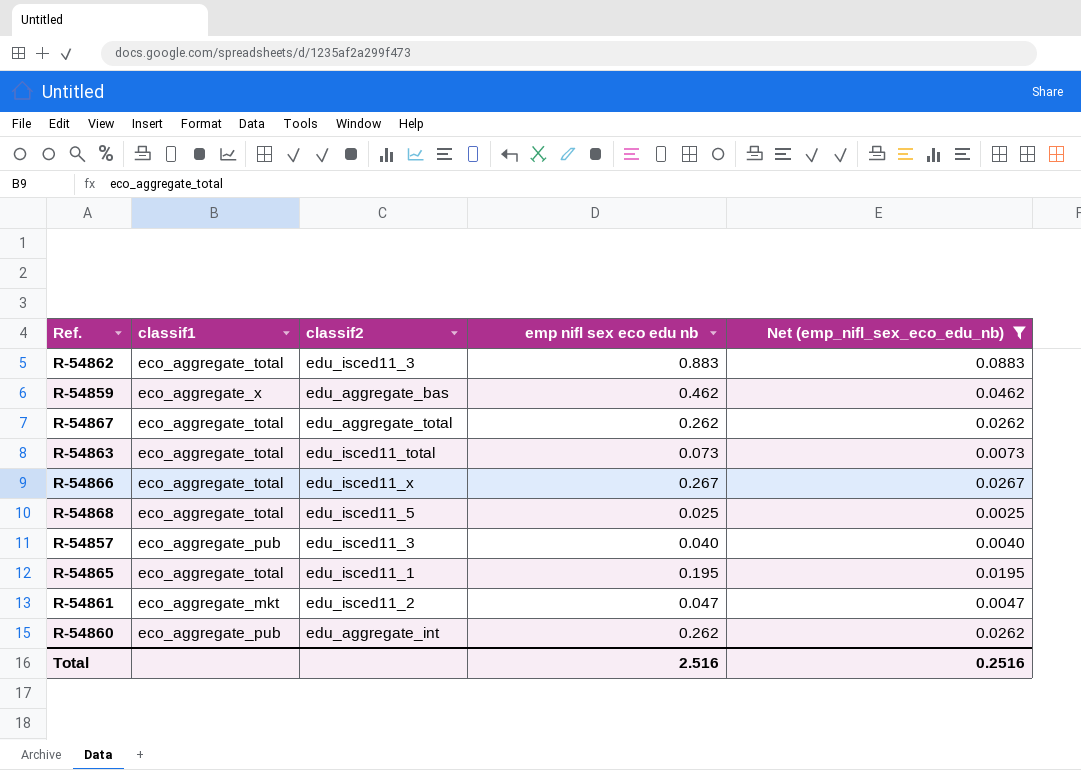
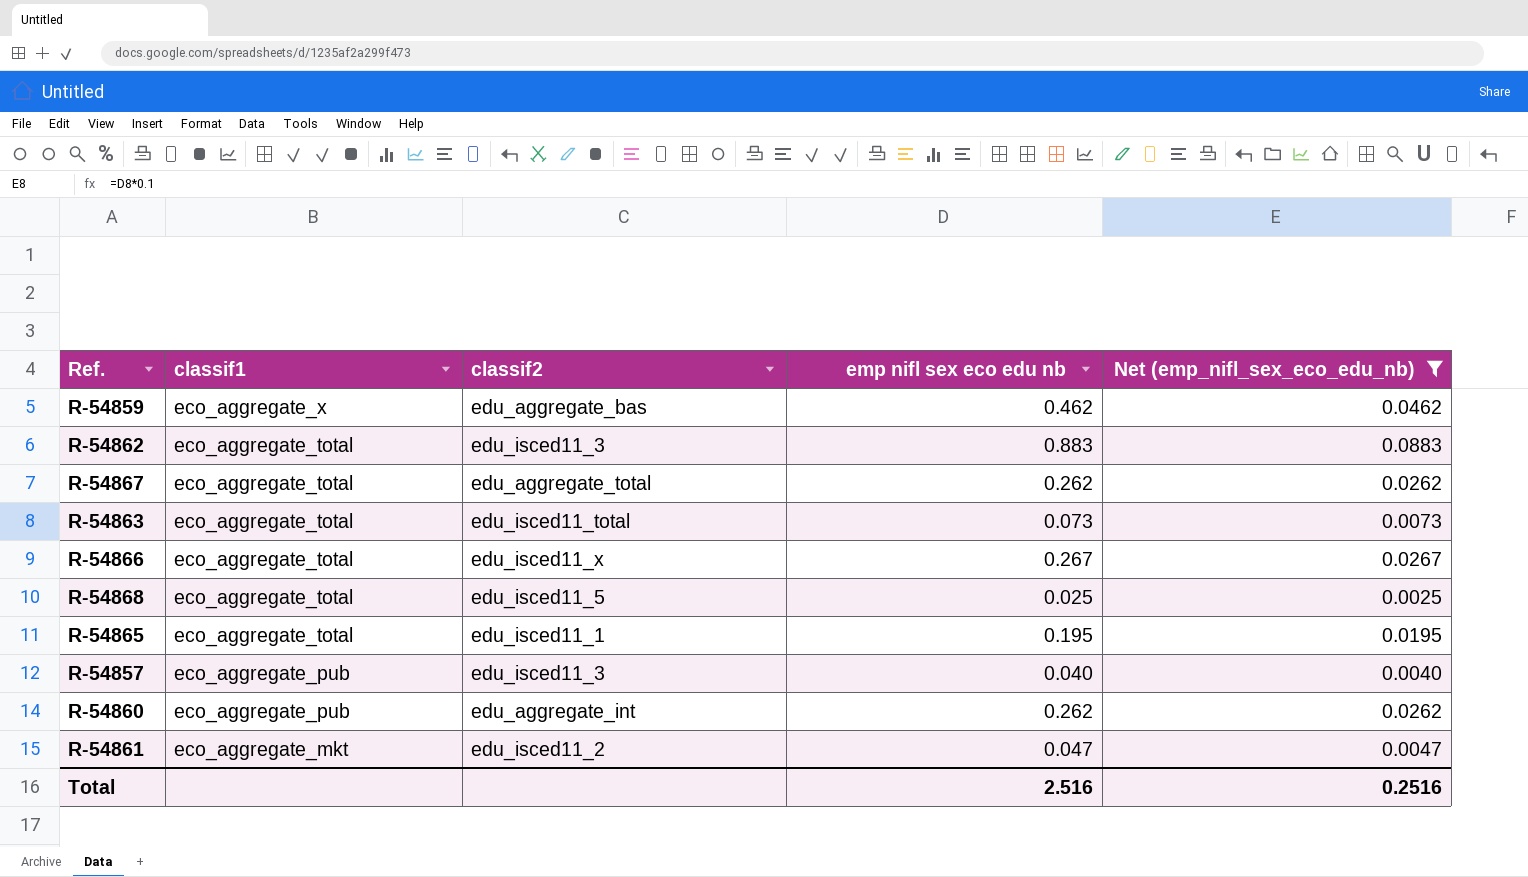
row order: none -> classif1 descending

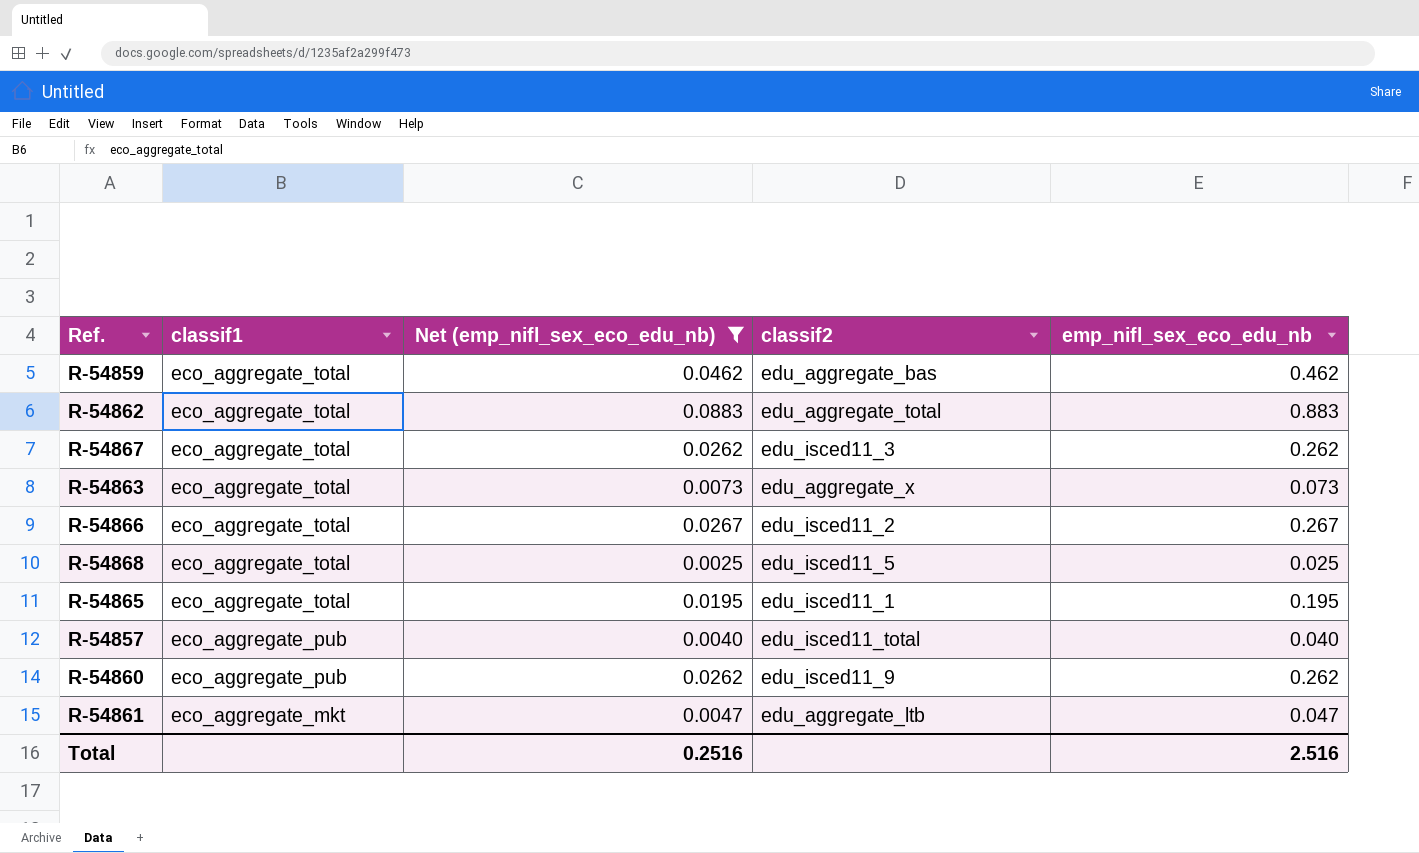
column Net (emp_nifl_sex_eco_edu_nb) | position: 5 -> 3
column name: emp nifl sex eco edu nb -> emp_nifl_sex_eco_edu_nb
R-54859 | classif1: eco_aggregate_x -> eco_aggregate_total
R-54862 | classif2: edu_isced11_3 -> edu_aggregate_total
R-54867 | classif2: edu_aggregate_total -> edu_isced11_3
R-54863 | classif2: edu_isced11_total -> edu_aggregate_x
R-54866 | classif2: edu_isced11_x -> edu_isced11_2
R-54857 | classif2: edu_isced11_3 -> edu_isced11_total
R-54860 | classif2: edu_aggregate_int -> edu_isced11_9
R-54861 | classif2: edu_isced11_2 -> edu_aggregate_ltb

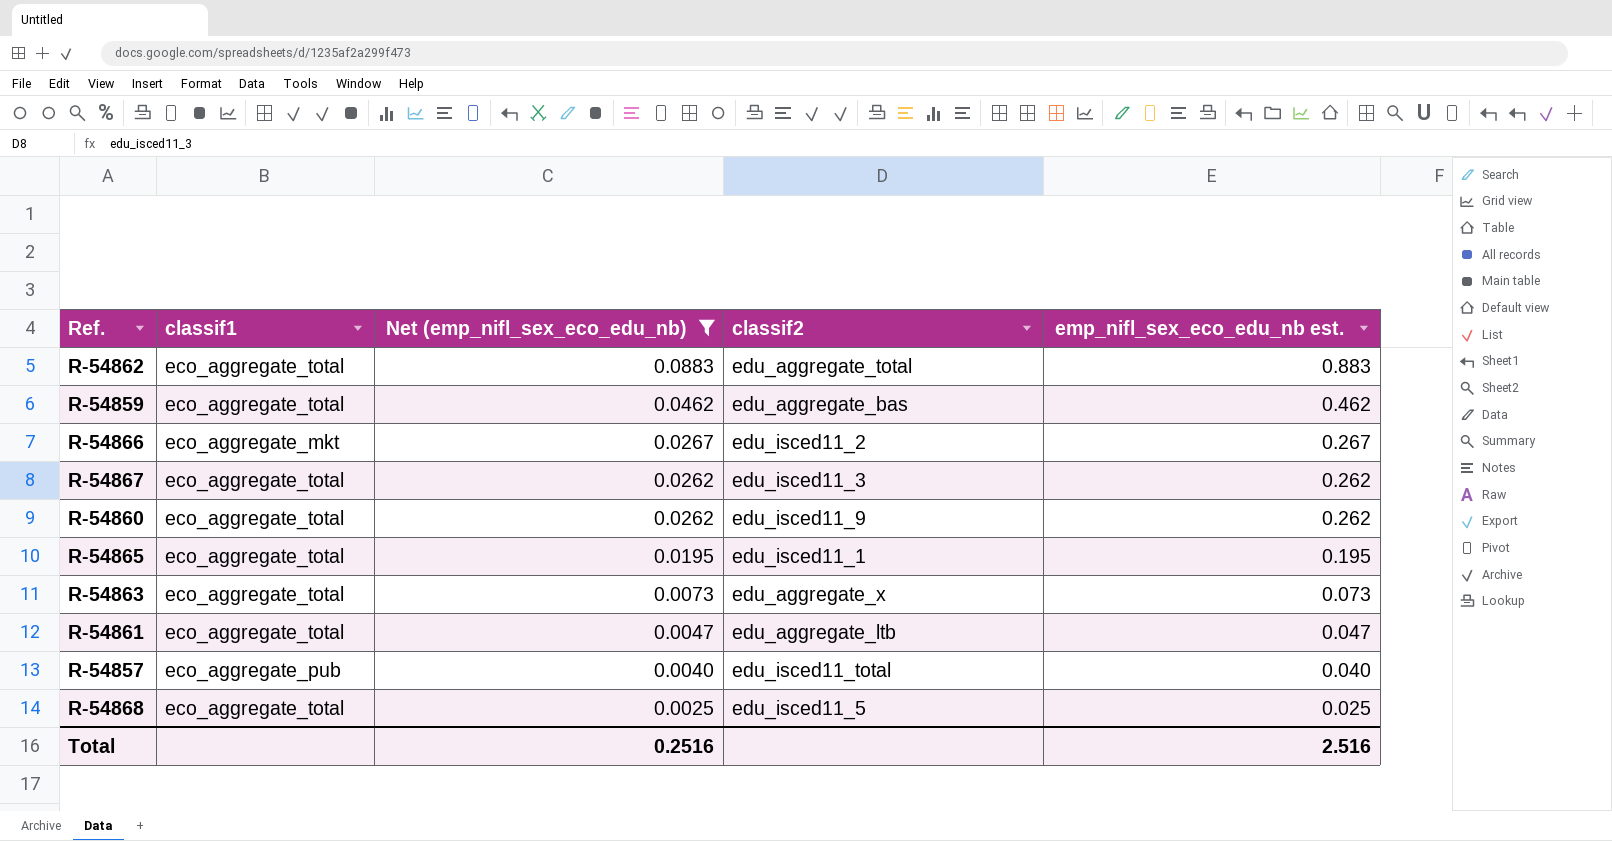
row order: classif1 descending -> Net (emp_nifl_sex_eco_edu_nb) descending
column name: emp_nifl_sex_eco_edu_nb -> emp_nifl_sex_eco_edu_nb est.
R-54866 | classif1: eco_aggregate_total -> eco_aggregate_mkt
R-54860 | classif1: eco_aggregate_pub -> eco_aggregate_total
R-54861 | classif1: eco_aggregate_mkt -> eco_aggregate_total

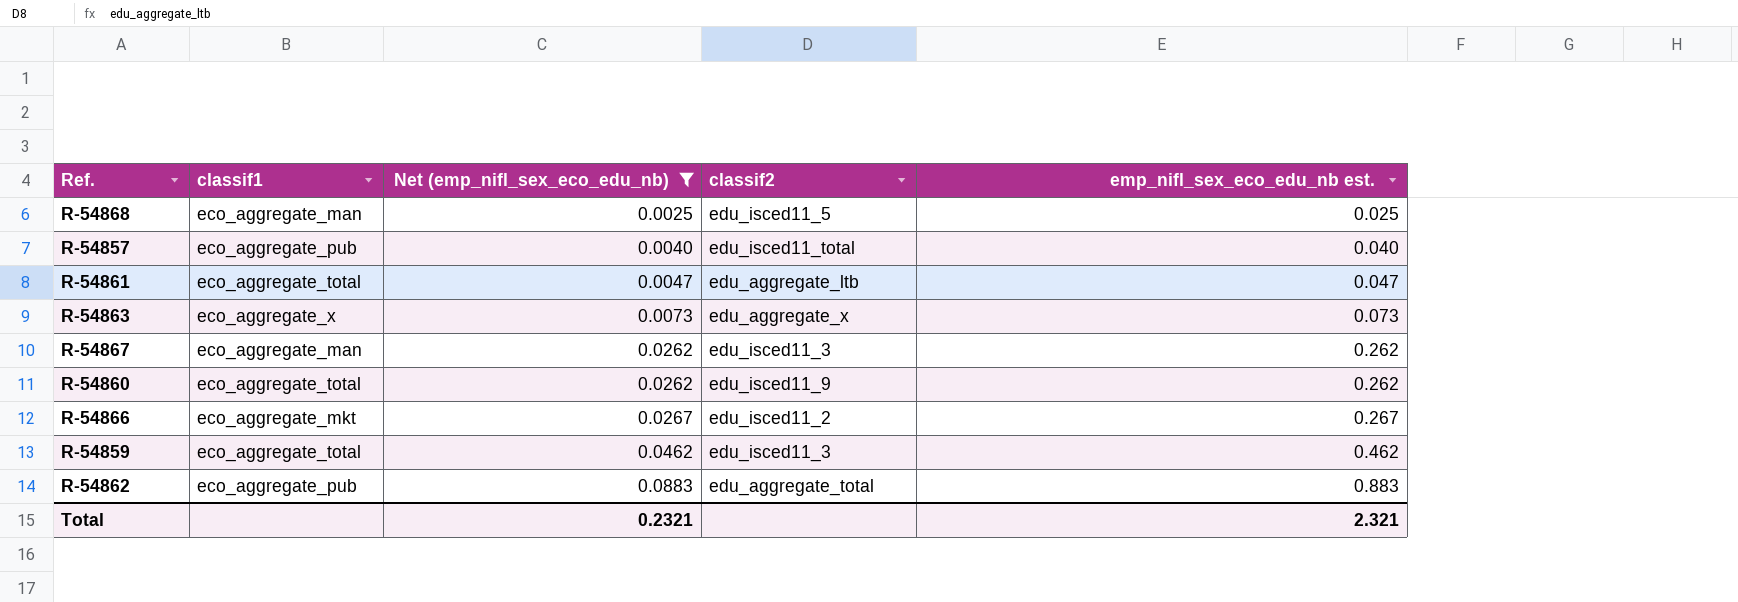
row order: Net (emp_nifl_sex_eco_edu_nb) descending -> Net (emp_nifl_sex_eco_edu_nb) ascending
row R-54865: eco_aggregate_total | 0.0195 | edu_isced11_1 | 0.195 -> none
R-54868 | classif1: eco_aggregate_total -> eco_aggregate_man
R-54863 | classif1: eco_aggregate_total -> eco_aggregate_x
R-54867 | classif1: eco_aggregate_total -> eco_aggregate_man
R-54859 | classif2: edu_aggregate_bas -> edu_isced11_3
R-54862 | classif1: eco_aggregate_total -> eco_aggregate_pub
Total | Net (emp_nifl_sex_eco_edu_nb): 0.2516 -> 0.2321
Total | emp_nifl_sex_eco_edu_nb est.: 2.516 -> 2.321

